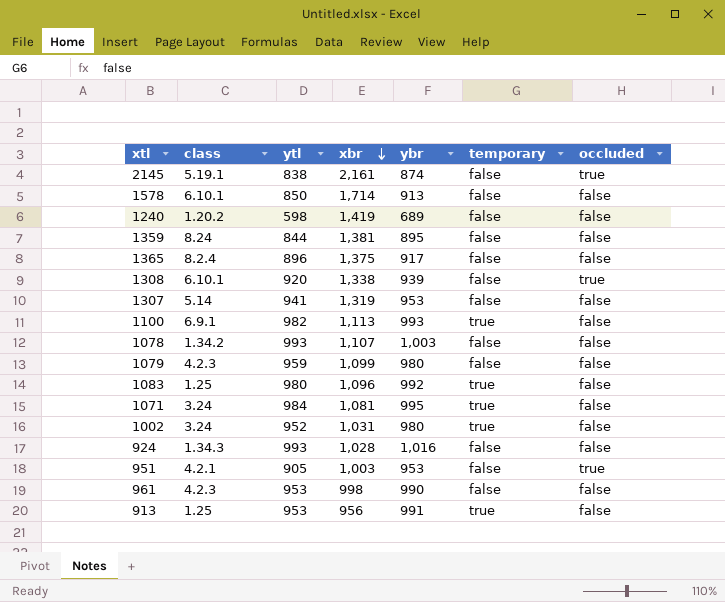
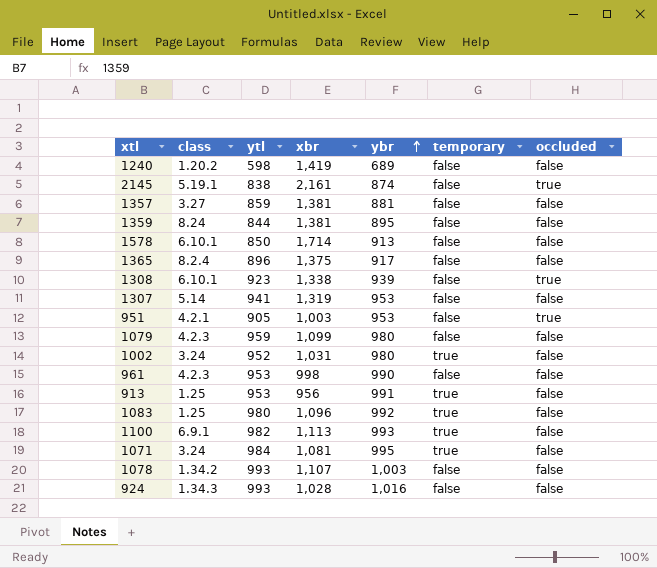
row order: xbr descending -> ybr ascending
row 1357: none -> 3.27 | 859 | 1,381 | 881 | false | false
1308 | ytl: 920 -> 923

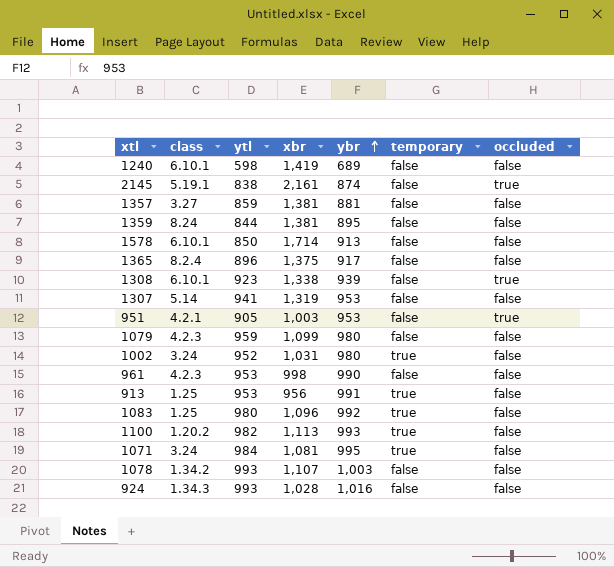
1240 | class: 1.20.2 -> 6.10.1
1100 | class: 6.9.1 -> 1.20.2

